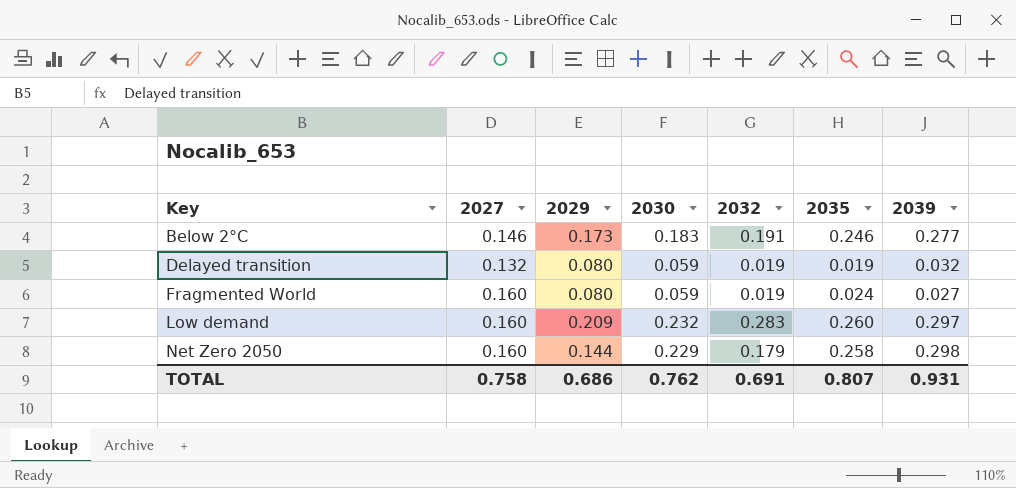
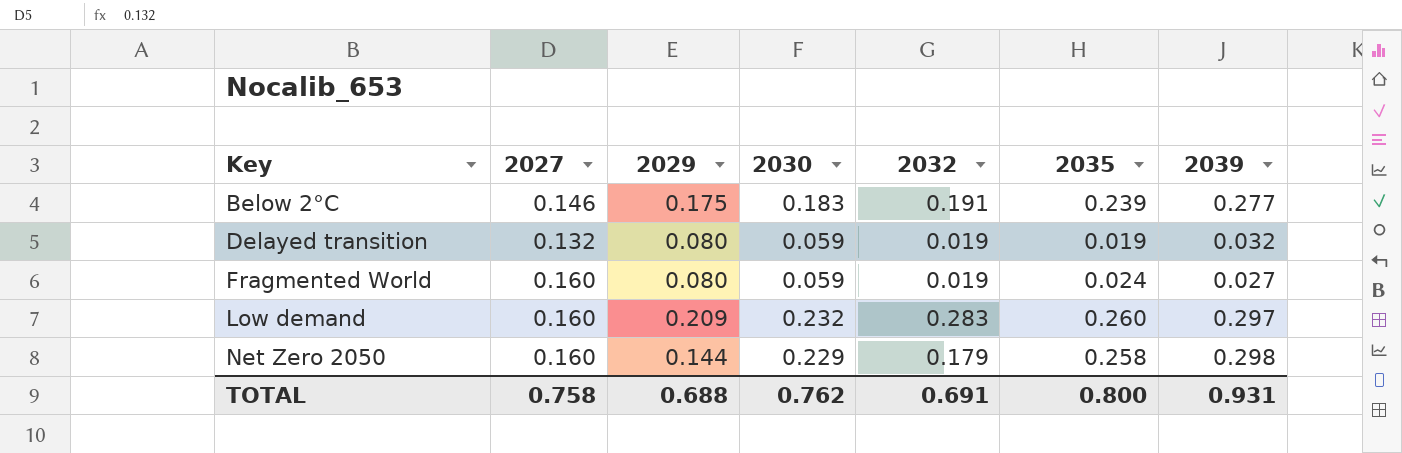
Below 2°C | 2029: 0.173 -> 0.175
Below 2°C | 2035: 0.246 -> 0.239
TOTAL | 2029: 0.686 -> 0.688
TOTAL | 2035: 0.807 -> 0.800

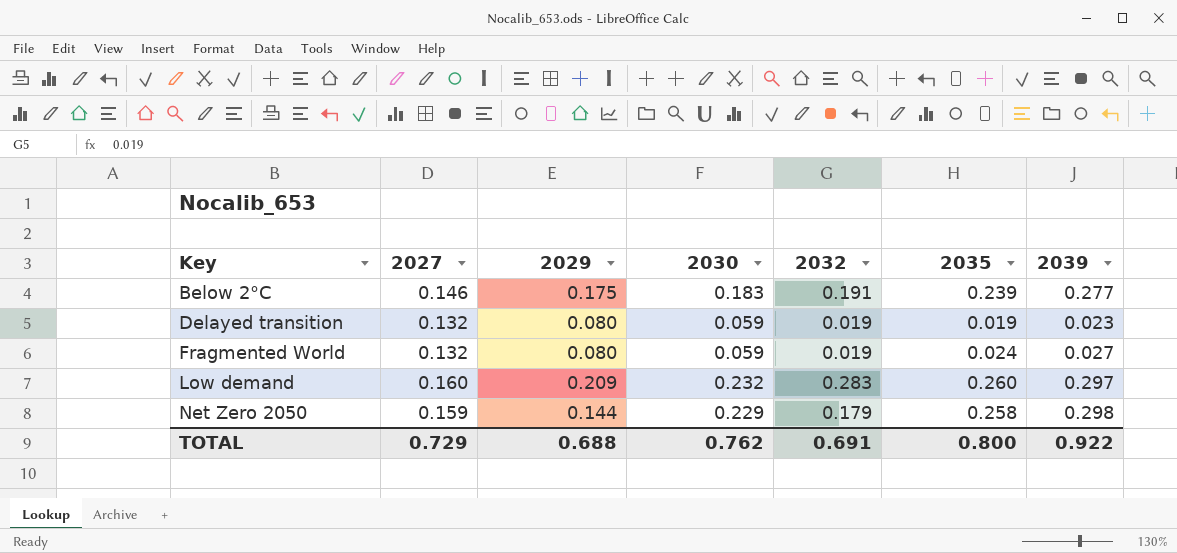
Delayed transition | 2039: 0.032 -> 0.023
Fragmented World | 2027: 0.160 -> 0.132
Net Zero 2050 | 2027: 0.160 -> 0.159
TOTAL | 2027: 0.758 -> 0.729
TOTAL | 2039: 0.931 -> 0.922

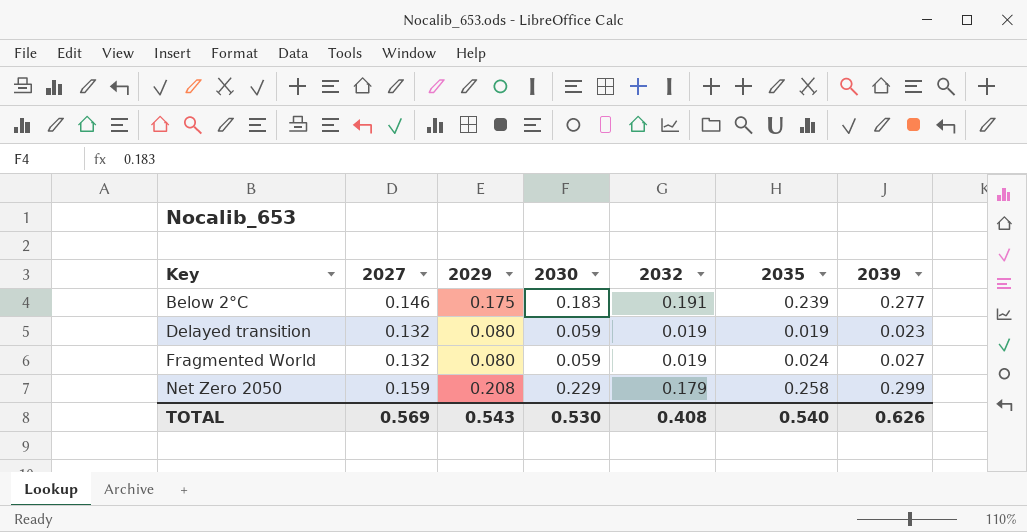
row Low demand: 0.160 | 0.209 | 0.232 | 0.283 | 0.260 | 0.297 -> none
Net Zero 2050 | 2029: 0.144 -> 0.208
Net Zero 2050 | 2039: 0.298 -> 0.299
TOTAL | 2027: 0.729 -> 0.569
TOTAL | 2029: 0.688 -> 0.543
TOTAL | 2030: 0.762 -> 0.530
TOTAL | 2032: 0.691 -> 0.408
TOTAL | 2035: 0.800 -> 0.540
TOTAL | 2039: 0.922 -> 0.626

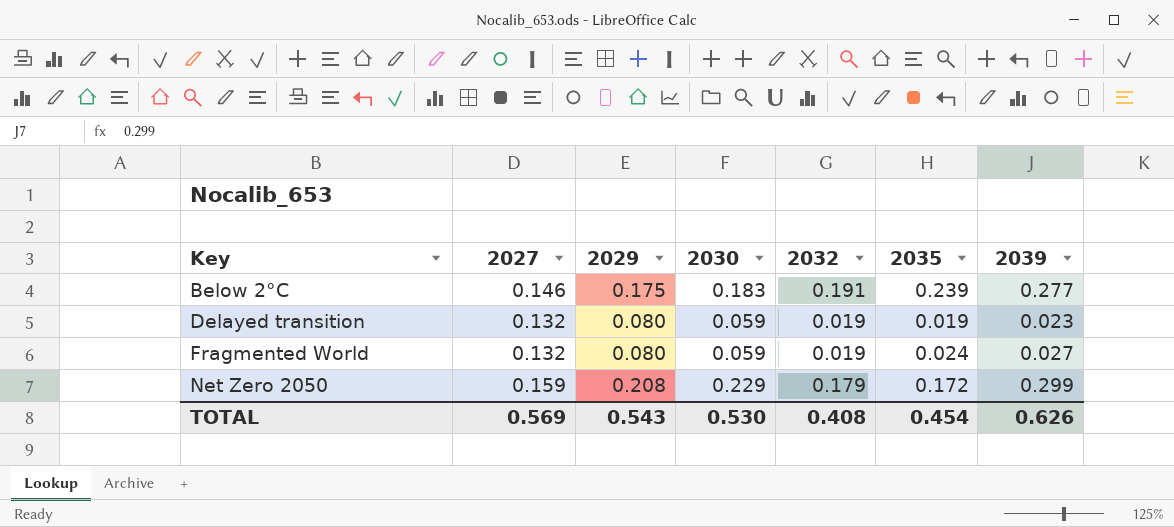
Net Zero 2050 | 2035: 0.258 -> 0.172
TOTAL | 2035: 0.540 -> 0.454

